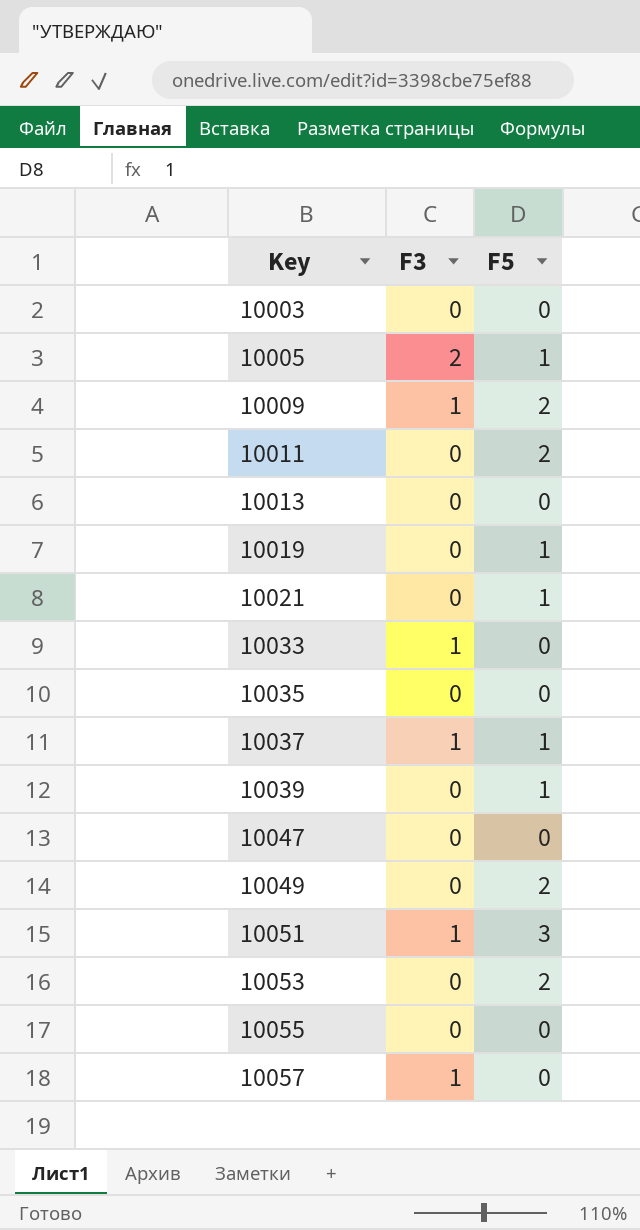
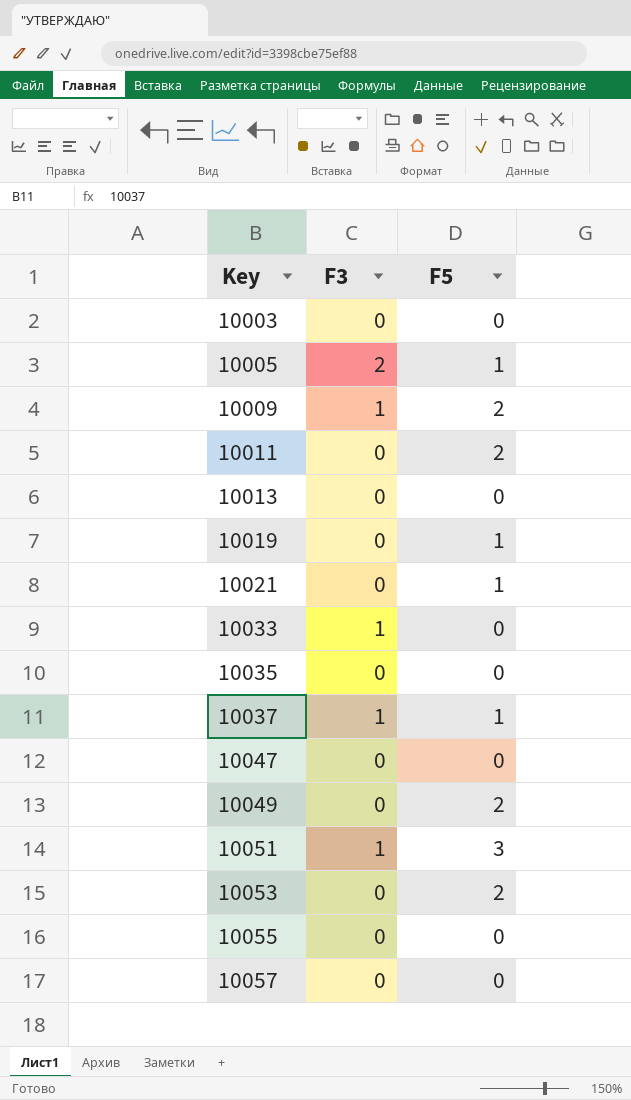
row 10039: 0 | 1 -> none
10057 | F3: 1 -> 0

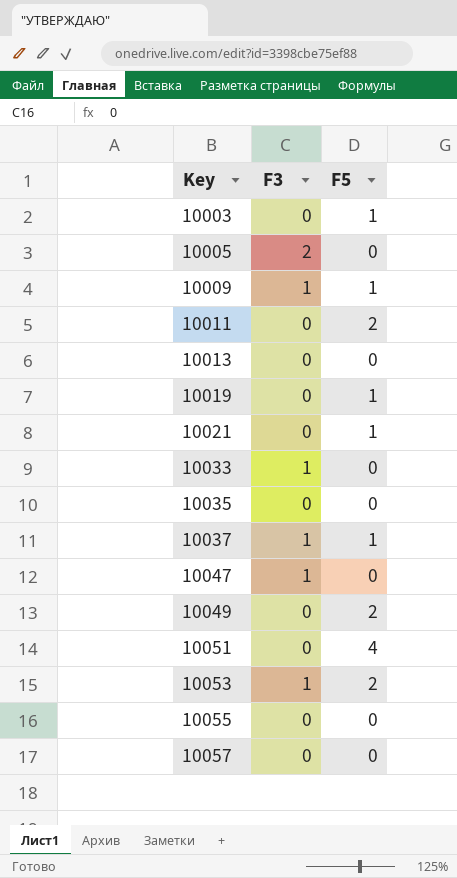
10003 | F5: 0 -> 1
10005 | F5: 1 -> 0
10009 | F5: 2 -> 1
10047 | F3: 0 -> 1
10051 | F3: 1 -> 0
10051 | F5: 3 -> 4
10053 | F3: 0 -> 1

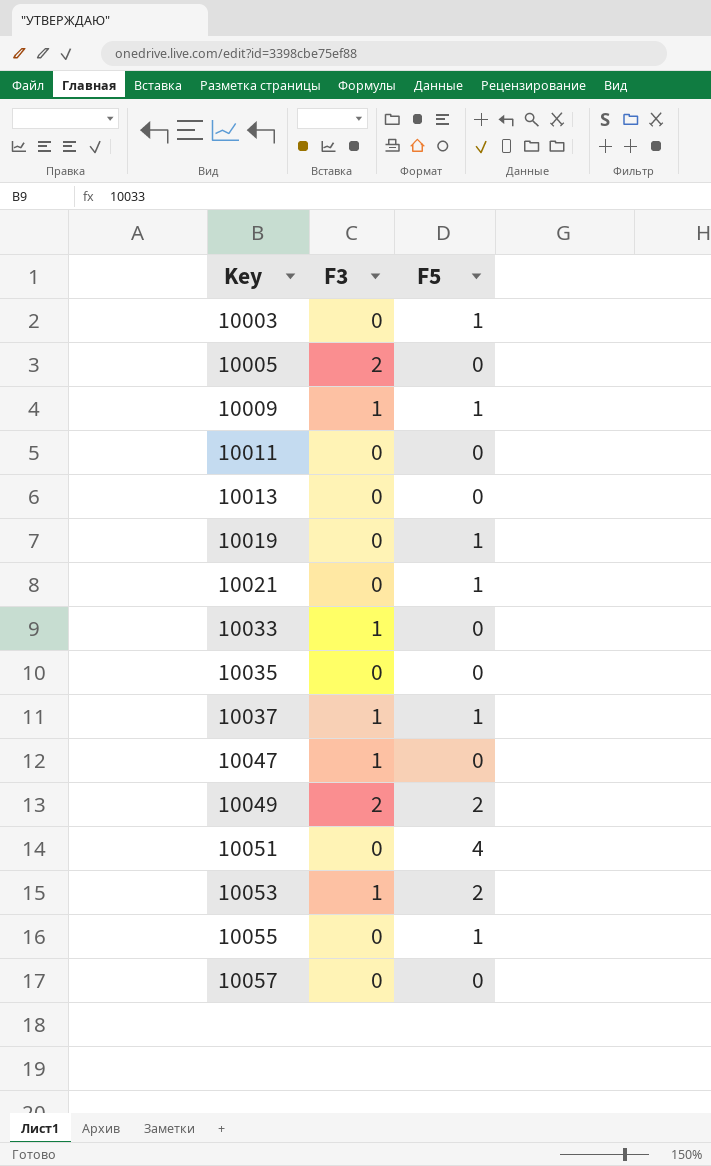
10011 | F5: 2 -> 0
10049 | F3: 0 -> 2
10055 | F5: 0 -> 1

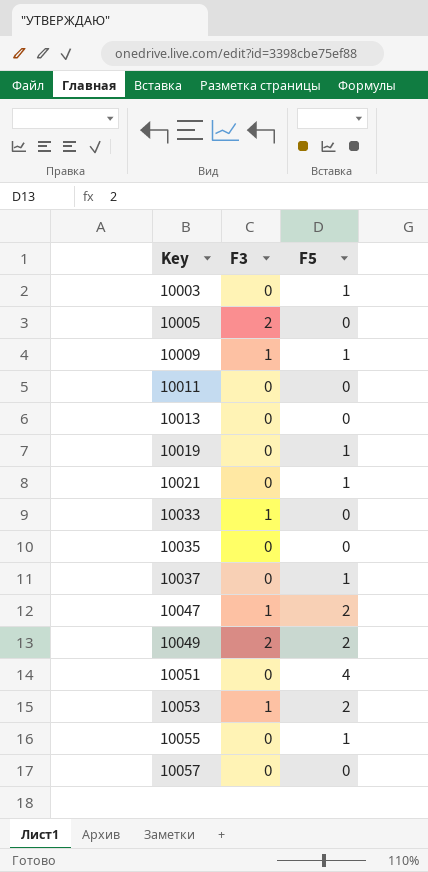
10037 | F3: 1 -> 0
10047 | F5: 0 -> 2

